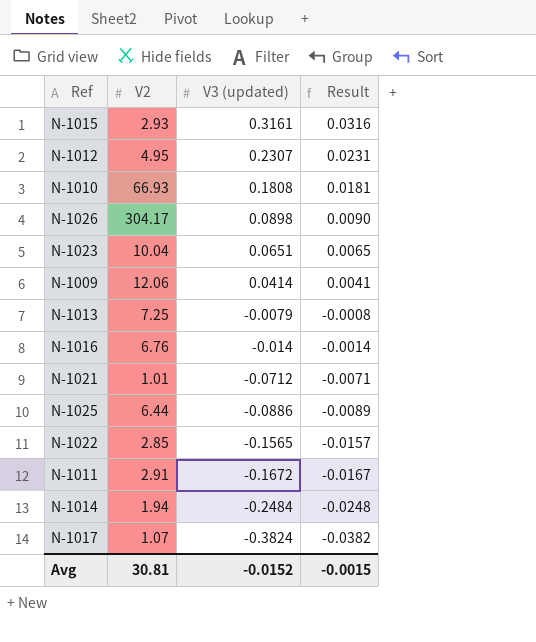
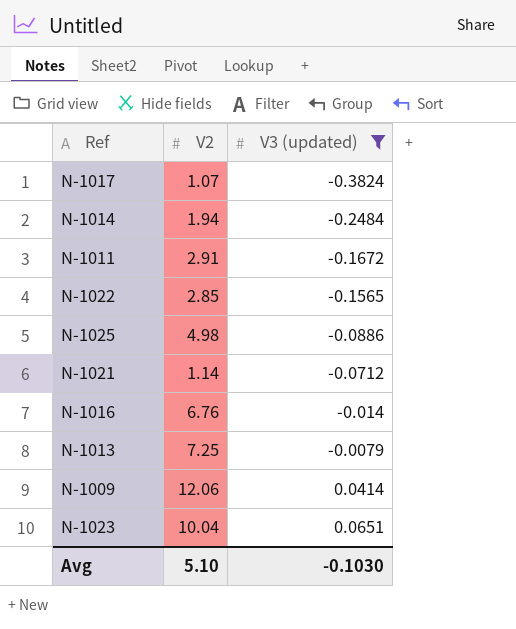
filter: none -> V3 (updated) <= 0.0651
row order: V3 (updated) descending -> V3 (updated) ascending
column Result | formula: [V3 (updated)] * 0.1 -> none
N-1025 | V2: 6.44 -> 4.98
N-1021 | V2: 1.01 -> 1.14
Avg | V2: 30.81 -> 5.10
Avg | V3 (updated): -0.0152 -> -0.1030

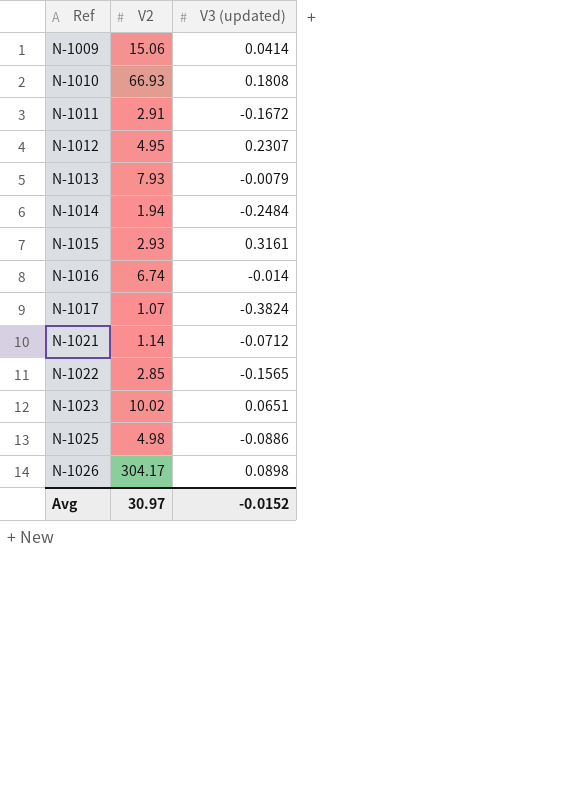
filter: V3 (updated) <= 0.0651 -> none
row order: V3 (updated) ascending -> Ref ascending
N-1009 | V2: 12.06 -> 15.06
N-1013 | V2: 7.25 -> 7.93
N-1016 | V2: 6.76 -> 6.74
N-1023 | V2: 10.04 -> 10.02
Avg | V2: 5.10 -> 30.97
Avg | V3 (updated): -0.1030 -> -0.0152

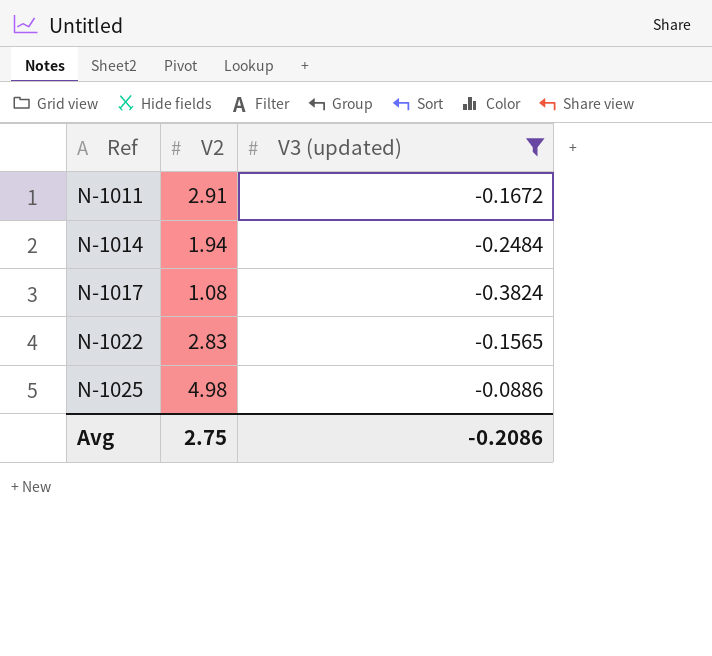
filter: none -> V3 (updated) <= -0.0886
N-1017 | V2: 1.07 -> 1.08
N-1022 | V2: 2.85 -> 2.83
Avg | V2: 30.97 -> 2.75
Avg | V3 (updated): -0.0152 -> -0.2086

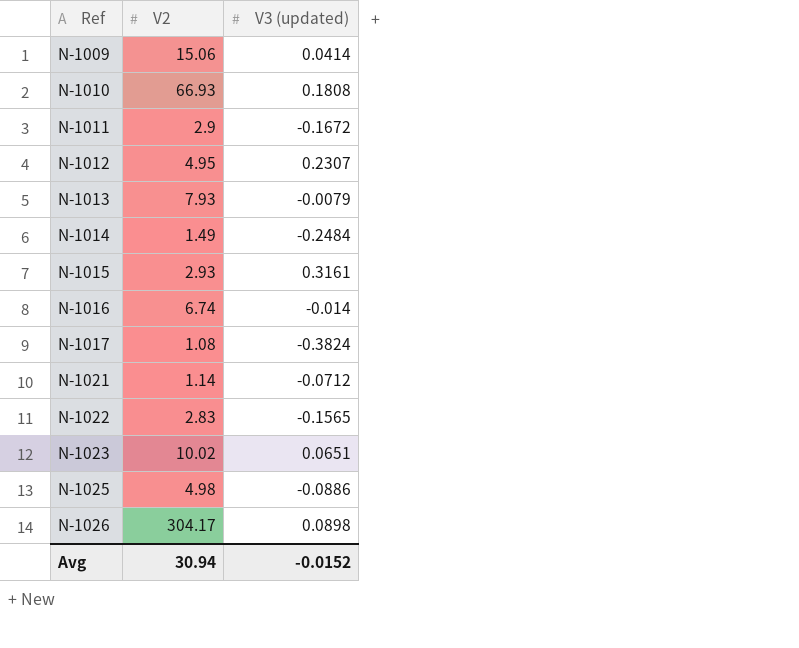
filter: V3 (updated) <= -0.0886 -> none
N-1011 | V2: 2.91 -> 2.9
N-1014 | V2: 1.94 -> 1.49
Avg | V2: 2.75 -> 30.94
Avg | V3 (updated): -0.2086 -> -0.0152

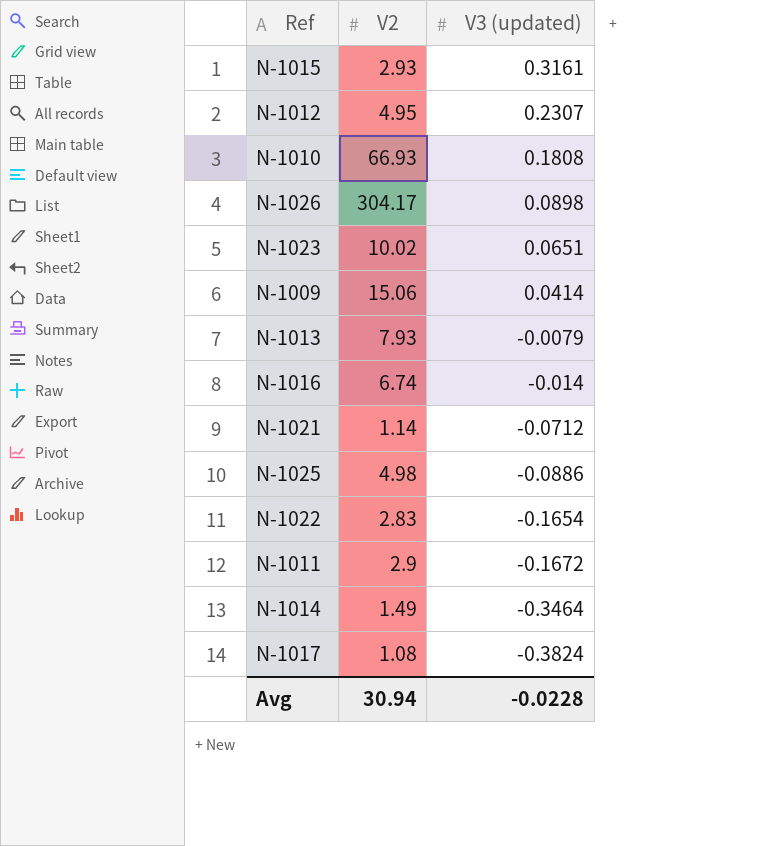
row order: Ref ascending -> V3 (updated) descending
N-1022 | V3 (updated): -0.1565 -> -0.1654
N-1014 | V3 (updated): -0.2484 -> -0.3464
Avg | V3 (updated): -0.0152 -> -0.0228

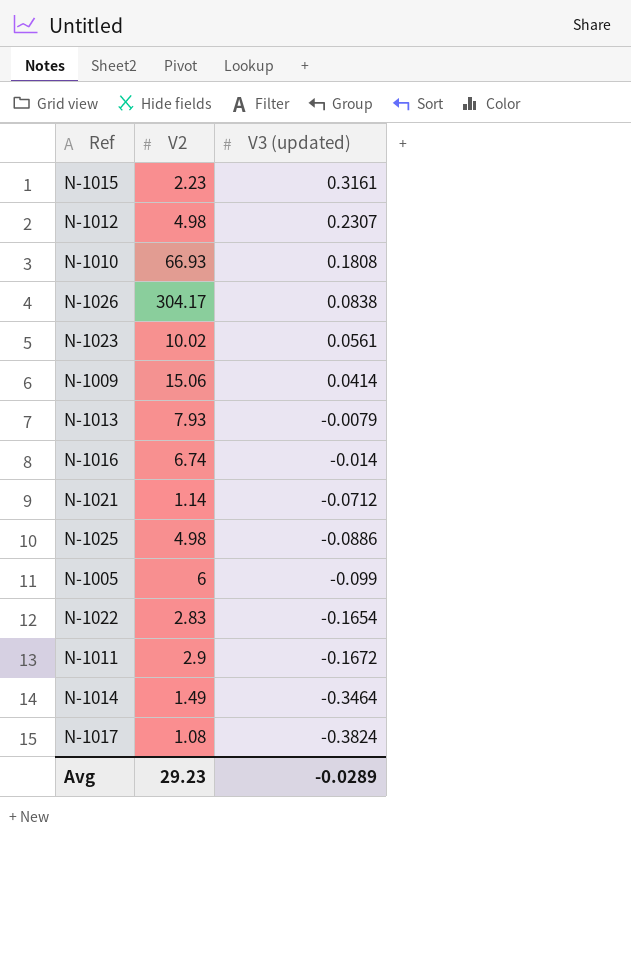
N-1015 | V2: 2.93 -> 2.23
N-1012 | V2: 4.95 -> 4.98
N-1026 | V3 (updated): 0.0898 -> 0.0838
N-1023 | V3 (updated): 0.0651 -> 0.0561
row N-1005: none -> 6 | -0.099
Avg | V2: 30.94 -> 29.23
Avg | V3 (updated): -0.0228 -> -0.0289

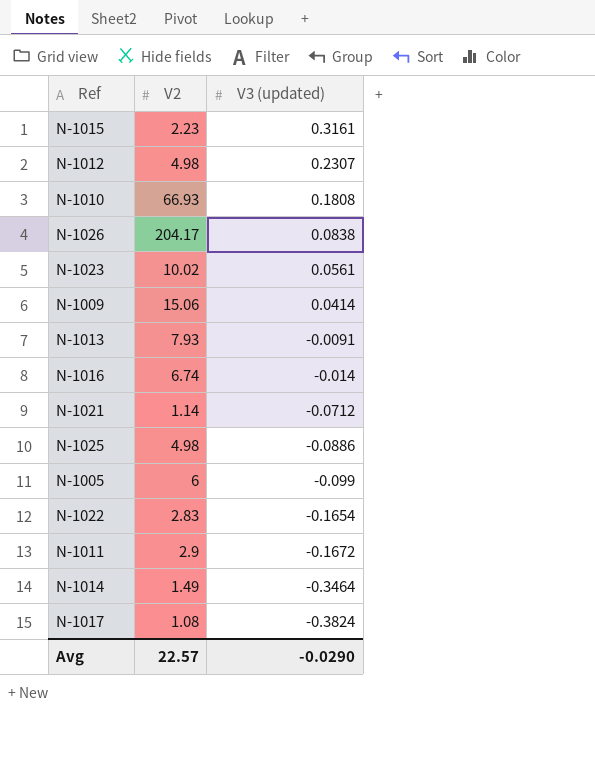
N-1026 | V2: 304.17 -> 204.17
N-1013 | V3 (updated): -0.0079 -> -0.0091
Avg | V2: 29.23 -> 22.57
Avg | V3 (updated): -0.0289 -> -0.0290

